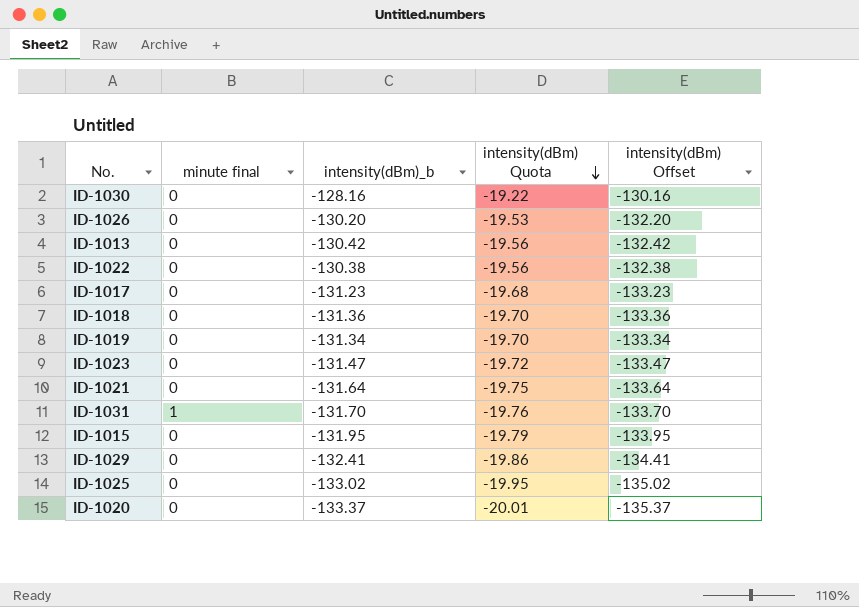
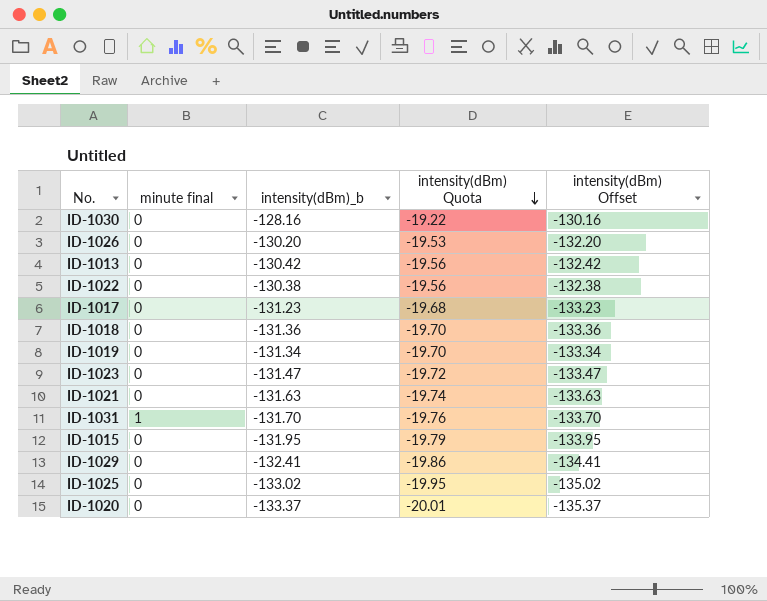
ID-1021 | intensity(dBm)_b: -131.64 -> -131.63
ID-1021 | intensity(dBm) Quota: -19.75 -> -19.74
ID-1021 | intensity(dBm) Offset: -133.64 -> -133.63

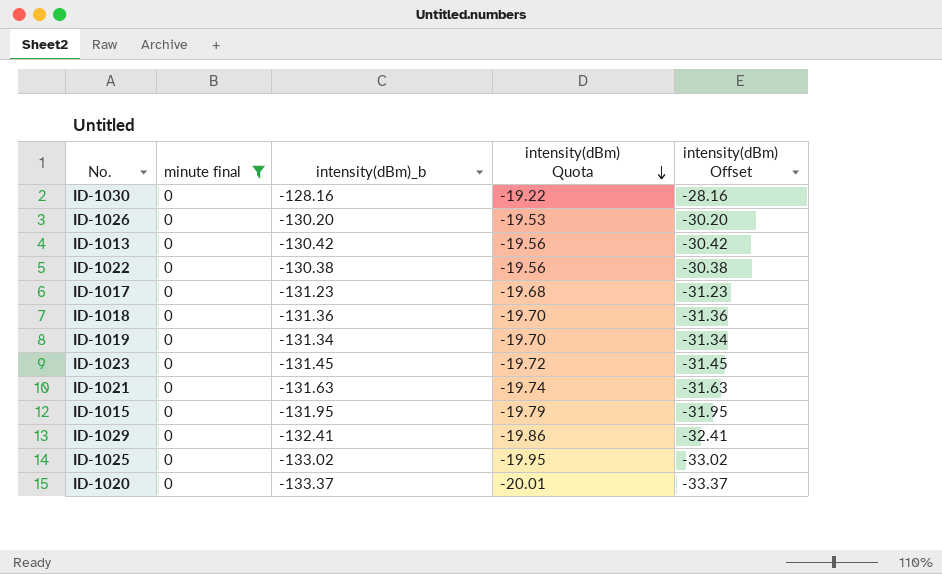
filter: none -> minute final = 0
column intensity(dBm) Offset | formula: [intensity(dBm)_b] - 2 -> [intensity(dBm)_b] + 100
ID-1023 | intensity(dBm)_b: -131.47 -> -131.45

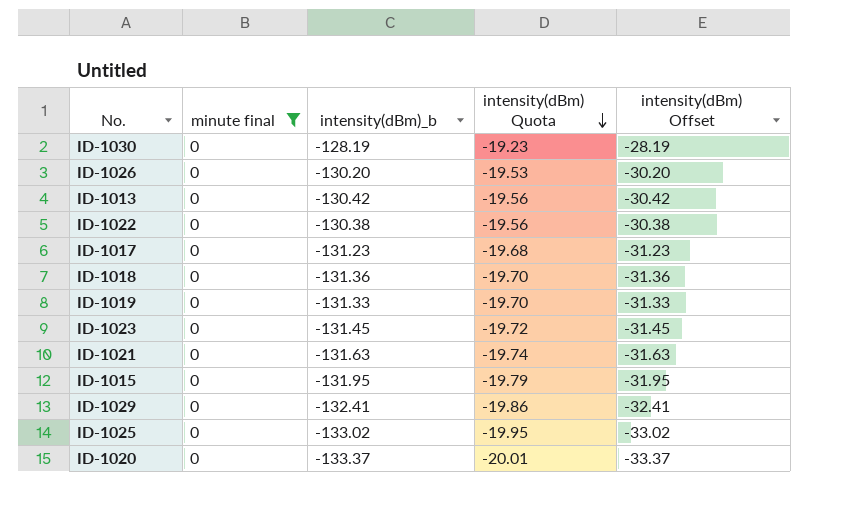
ID-1030 | intensity(dBm)_b: -128.16 -> -128.19
ID-1030 | intensity(dBm) Quota: -19.22 -> -19.23
ID-1030 | intensity(dBm) Offset: -28.16 -> -28.19
ID-1019 | intensity(dBm)_b: -131.34 -> -131.33
ID-1019 | intensity(dBm) Offset: -31.34 -> -31.33

